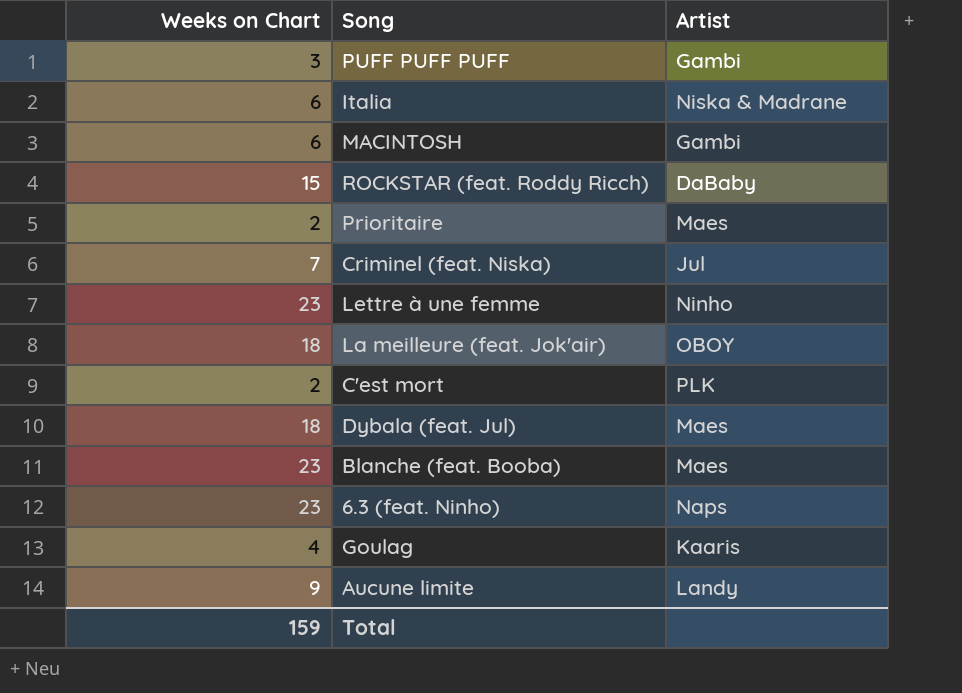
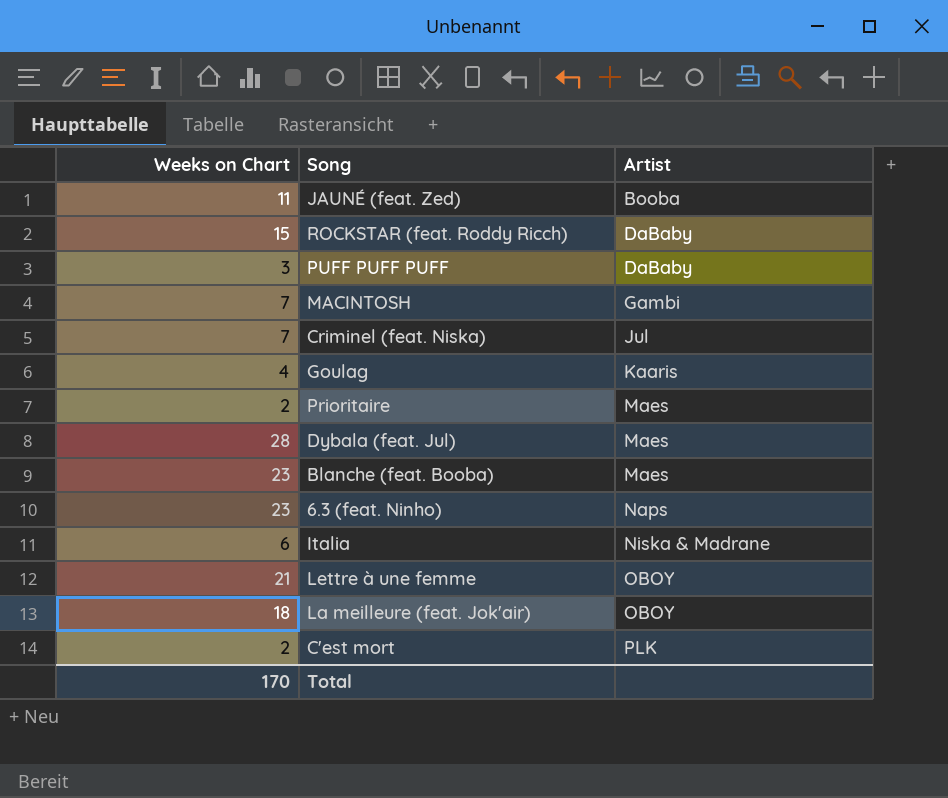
row order: none -> Artist ascending
row Aucune limite: 9 | Landy -> none
row JAUNÉ (feat. Zed): none -> 11 | Booba
PUFF PUFF PUFF | Artist: Gambi -> DaBaby
MACINTOSH | Weeks on Chart: 6 -> 7
Dybala (feat. Jul) | Weeks on Chart: 18 -> 28
Lettre à une femme | Weeks on Chart: 23 -> 21
Lettre à une femme | Artist: Ninho -> OBOY
Total | Weeks on Chart: 159 -> 170

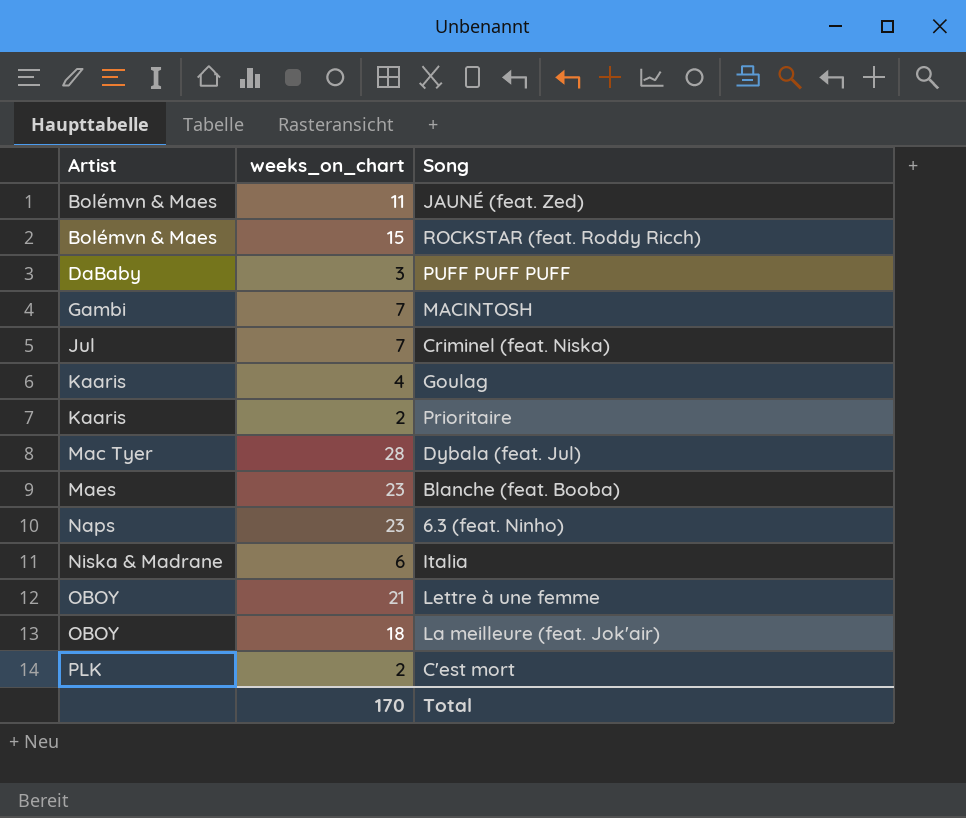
column Artist | position: 3 -> 1
column name: Weeks on Chart -> weeks_on_chart
JAUNÉ (feat. Zed) | Artist: Booba -> Bolémvn & Maes
ROCKSTAR (feat. Roddy Ricch) | Artist: DaBaby -> Bolémvn & Maes
Prioritaire | Artist: Maes -> Kaaris
Dybala (feat. Jul) | Artist: Maes -> Mac Tyer

